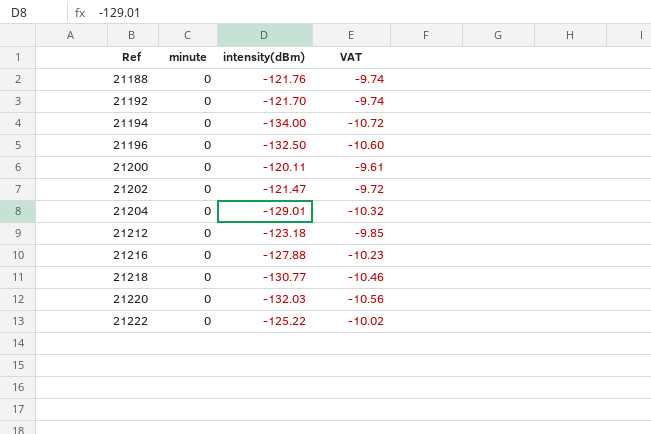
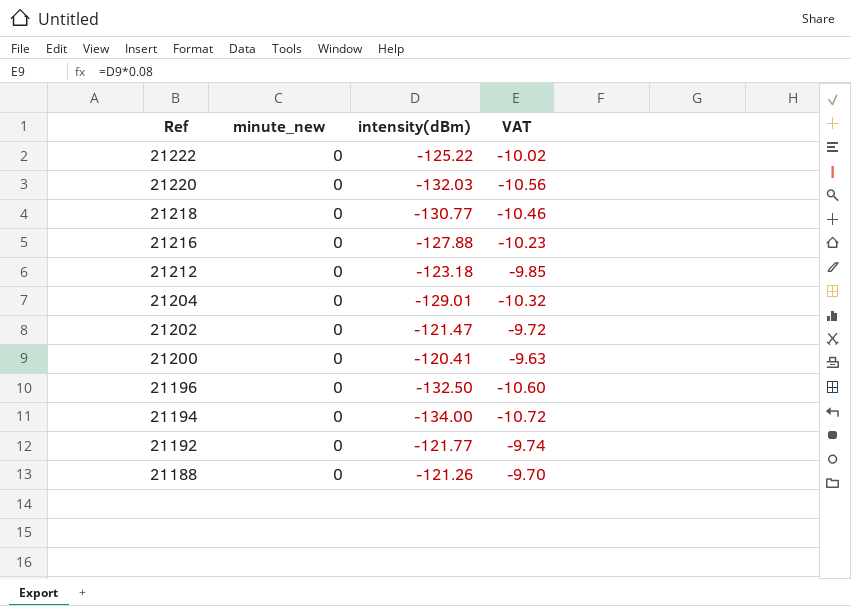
row order: Ref ascending -> Ref descending
column name: minute -> minute_new
21200 | intensity(dBm): -120.11 -> -120.41
21200 | VAT: -9.61 -> -9.63
21192 | intensity(dBm): -121.70 -> -121.77
21188 | intensity(dBm): -121.76 -> -121.26
21188 | VAT: -9.74 -> -9.70

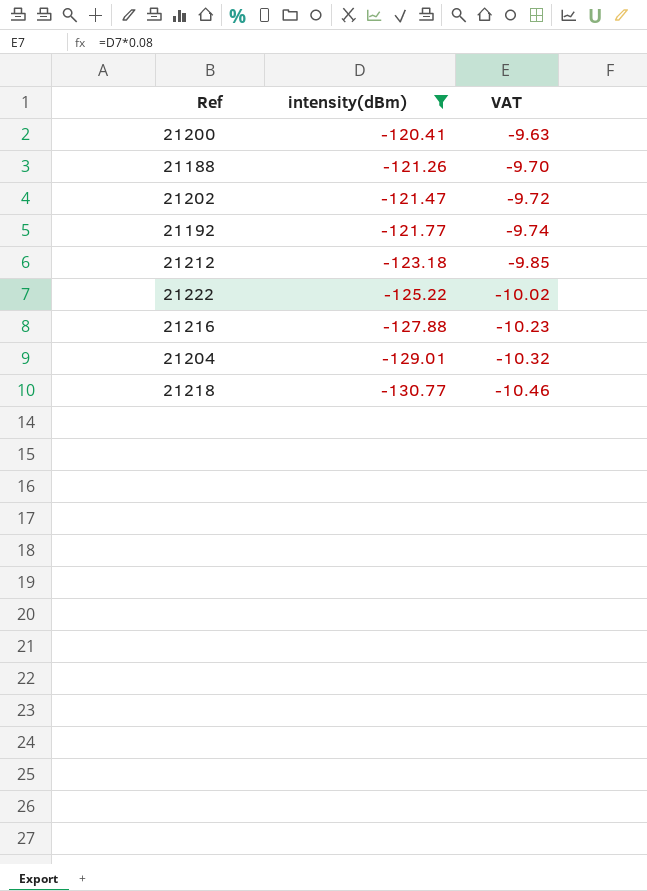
filter: none -> intensity(dBm) >= -130.77
row order: Ref descending -> intensity(dBm) descending
column minute_new | position: 2 -> none

